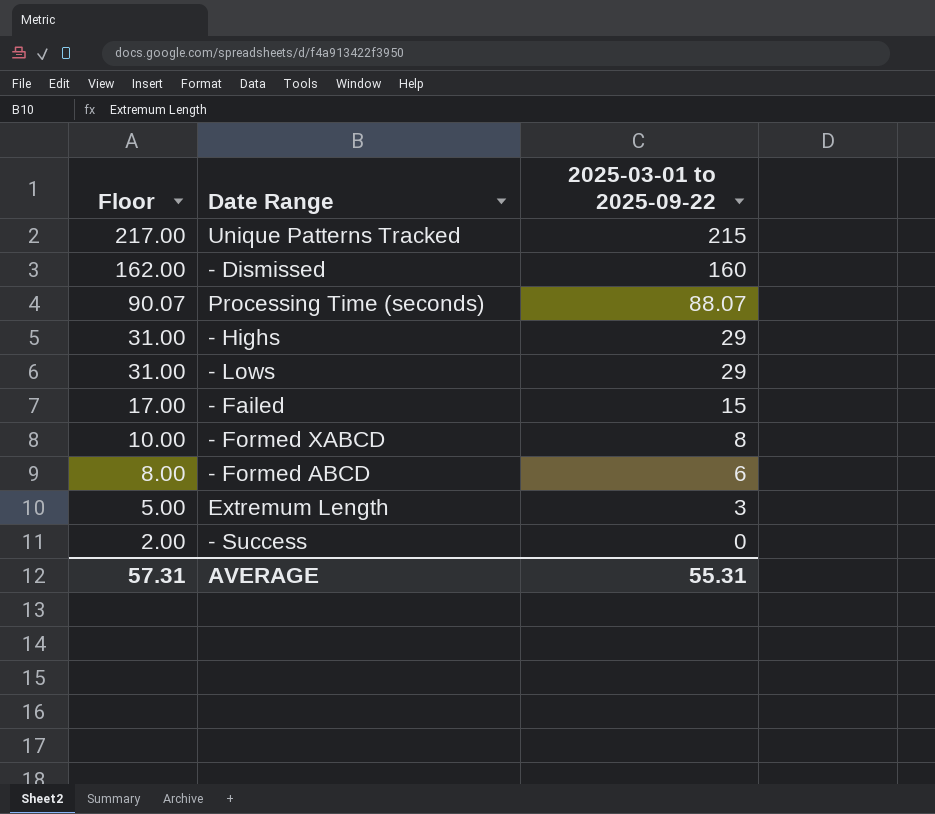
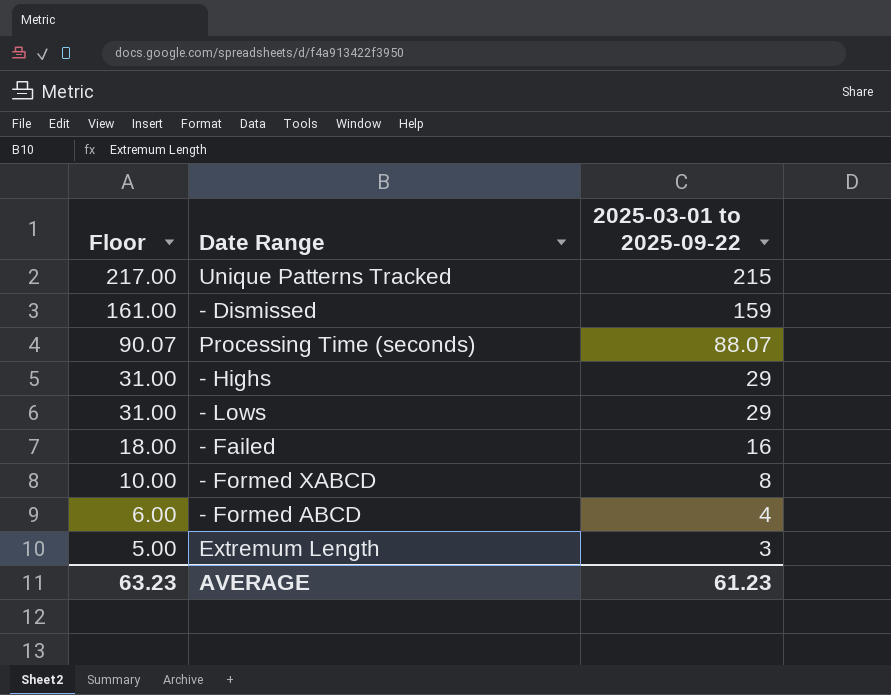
row - Success: 2.00 | 0 -> none
- Dismissed | Floor: 162.00 -> 161.00
- Dismissed | 2025-03-01 to 2025-09-22: 160 -> 159
- Failed | Floor: 17.00 -> 18.00
- Failed | 2025-03-01 to 2025-09-22: 15 -> 16
- Formed ABCD | Floor: 8.00 -> 6.00
- Formed ABCD | 2025-03-01 to 2025-09-22: 6 -> 4
AVERAGE | Floor: 57.31 -> 63.23
AVERAGE | 2025-03-01 to 2025-09-22: 55.31 -> 61.23

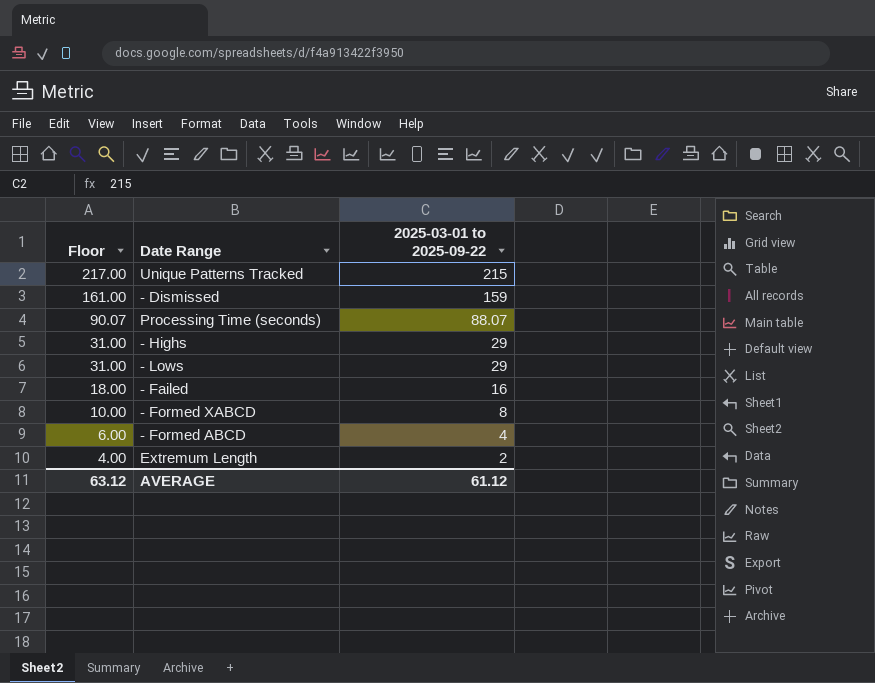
Extremum Length | Floor: 5.00 -> 4.00
Extremum Length | 2025-03-01 to 2025-09-22: 3 -> 2
AVERAGE | Floor: 63.23 -> 63.12
AVERAGE | 2025-03-01 to 2025-09-22: 61.23 -> 61.12

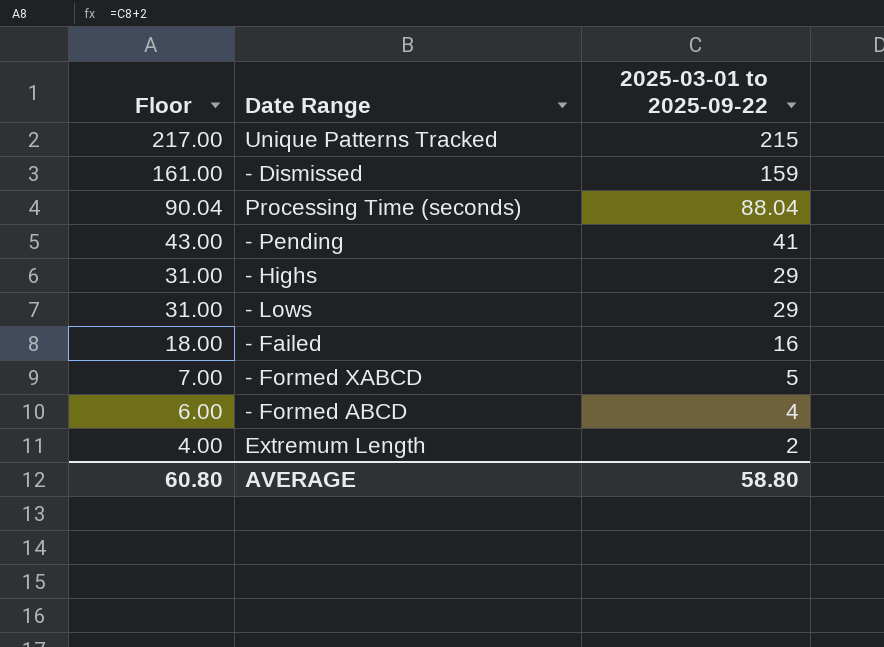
Processing Time (seconds) | Floor: 90.07 -> 90.04
Processing Time (seconds) | 2025-03-01 to 2025-09-22: 88.07 -> 88.04
row - Pending: none -> 43.00 | 41
- Formed XABCD | Floor: 10.00 -> 7.00
- Formed XABCD | 2025-03-01 to 2025-09-22: 8 -> 5
AVERAGE | Floor: 63.12 -> 60.80
AVERAGE | 2025-03-01 to 2025-09-22: 61.12 -> 58.80

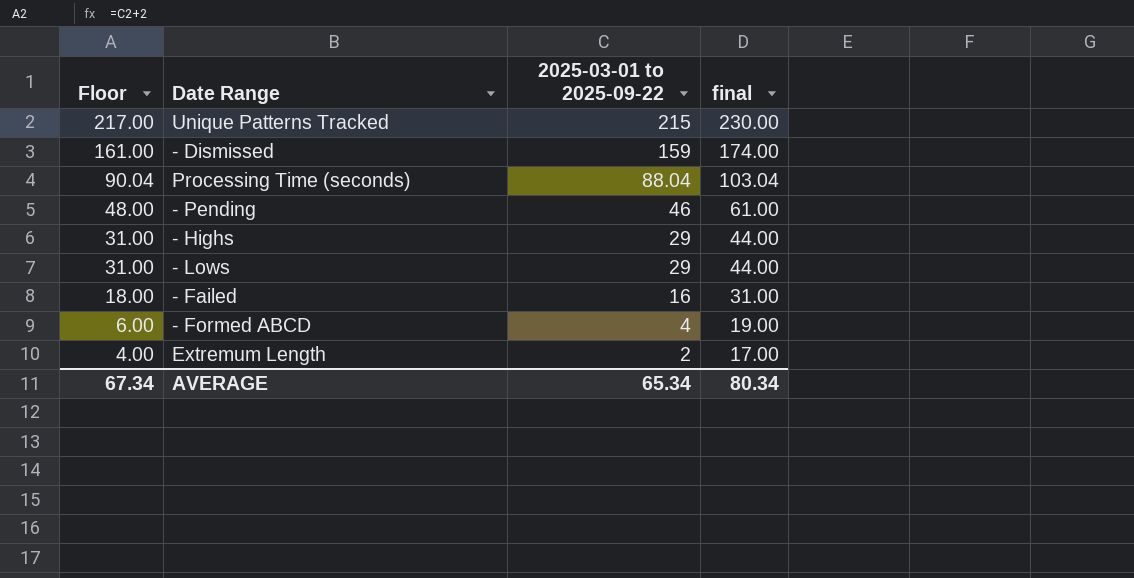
column final | formula: none -> [2025-03-01 to 2025-09-22] + 15
row - Formed XABCD: 7.00 | 5 -> none
- Pending | Floor: 43.00 -> 48.00
- Pending | 2025-03-01 to 2025-09-22: 41 -> 46
AVERAGE | Floor: 60.80 -> 67.34
AVERAGE | 2025-03-01 to 2025-09-22: 58.80 -> 65.34

